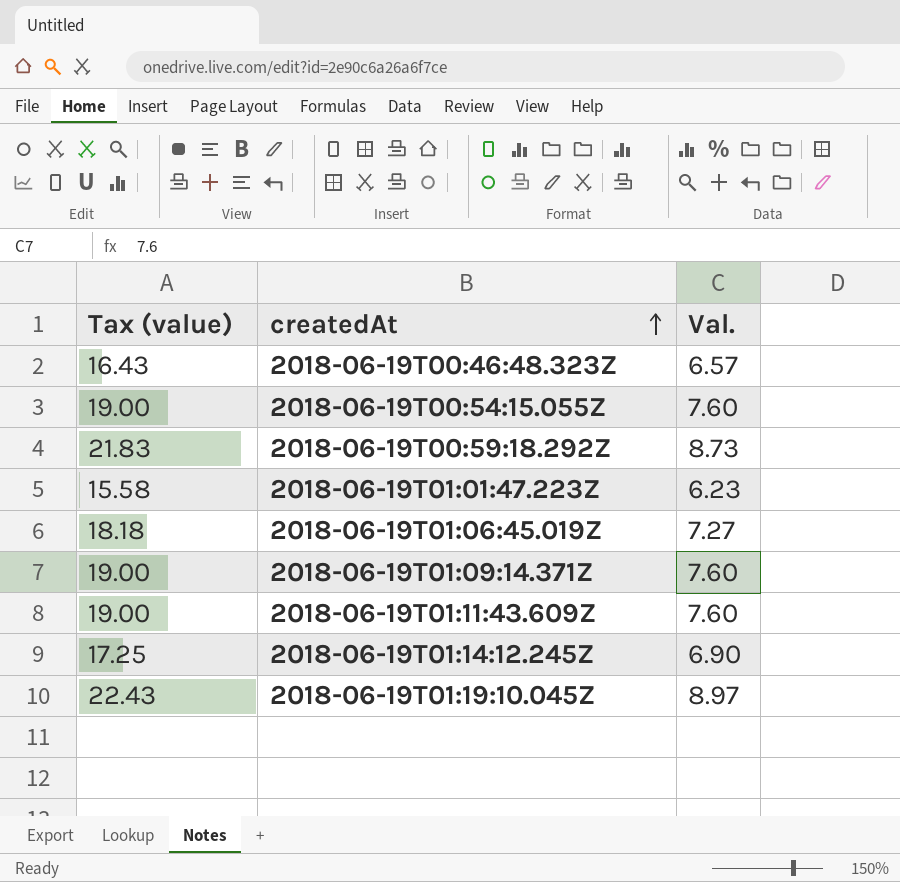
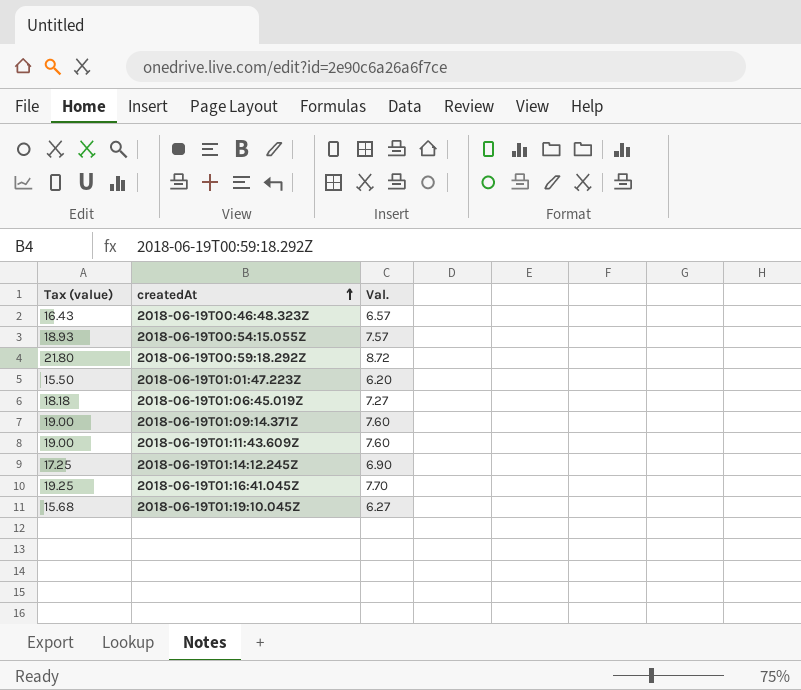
2018-06-19T00:54:15.055Z | Tax (value): 19.00 -> 18.93
2018-06-19T00:54:15.055Z | Val.: 7.60 -> 7.57
2018-06-19T00:59:18.292Z | Tax (value): 21.83 -> 21.80
2018-06-19T00:59:18.292Z | Val.: 8.73 -> 8.72
2018-06-19T01:01:47.223Z | Tax (value): 15.58 -> 15.50
2018-06-19T01:01:47.223Z | Val.: 6.23 -> 6.20
row 2018-06-19T01:16:41.045Z: none -> 19.25 | 7.70
2018-06-19T01:19:10.045Z | Tax (value): 22.43 -> 15.68
2018-06-19T01:19:10.045Z | Val.: 8.97 -> 6.27

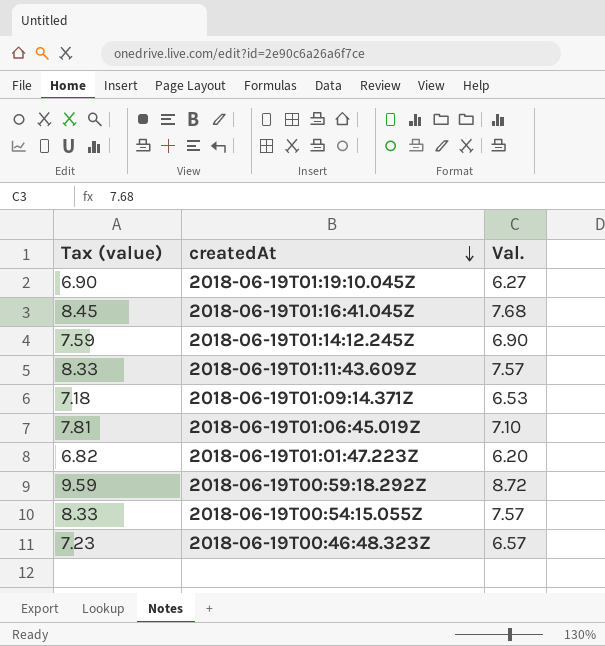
row order: createdAt ascending -> createdAt descending
column Tax (value) | formula: [Val.] * 2.5 -> [Val.] * 1.1
2018-06-19T01:16:41.045Z | Val.: 7.70 -> 7.68
2018-06-19T01:11:43.609Z | Val.: 7.60 -> 7.57
2018-06-19T01:09:14.371Z | Val.: 7.60 -> 6.53
2018-06-19T01:06:45.019Z | Val.: 7.27 -> 7.10

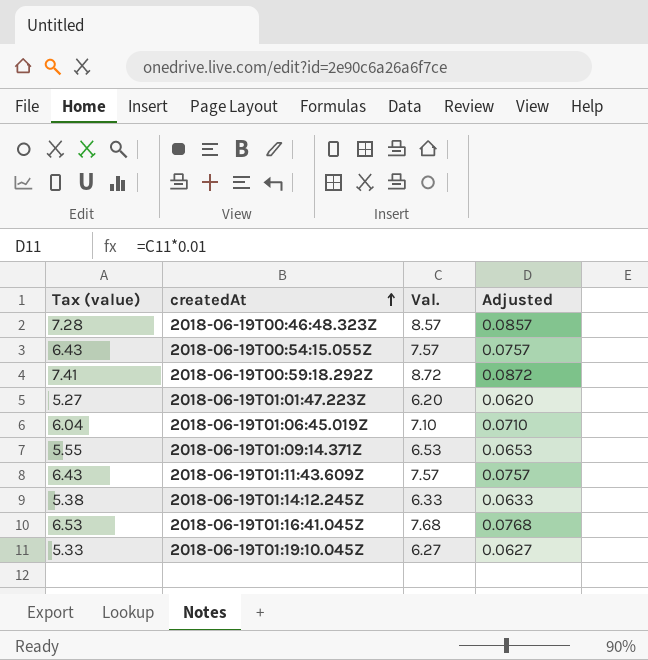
row order: createdAt descending -> createdAt ascending
column Tax (value) | formula: [Val.] * 1.1 -> [Val.] * 0.85
column Adjusted | formula: none -> [Val.] * 0.01
2018-06-19T00:46:48.323Z | Val.: 6.57 -> 8.57
2018-06-19T01:14:12.245Z | Val.: 6.90 -> 6.33

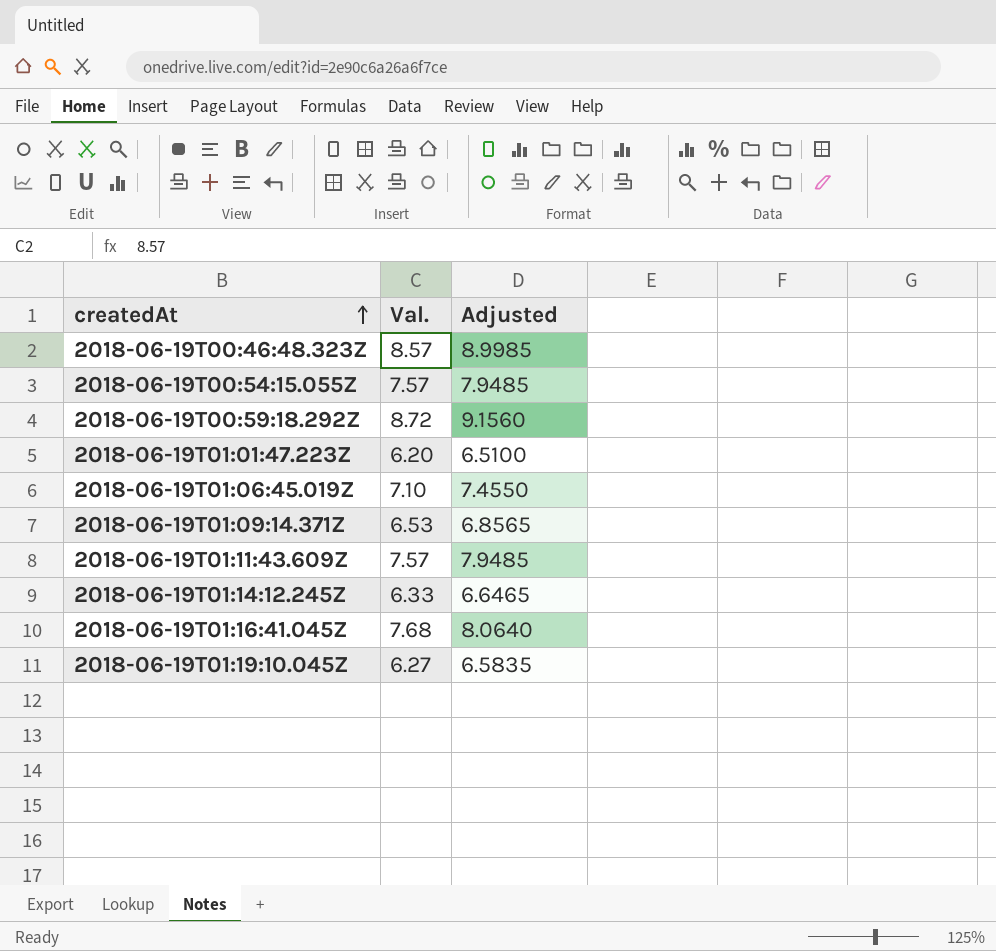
column Tax (value) | formula: [Val.] * 0.85 -> none
column Adjusted | formula: [Val.] * 0.01 -> [Val.] * 1.05

